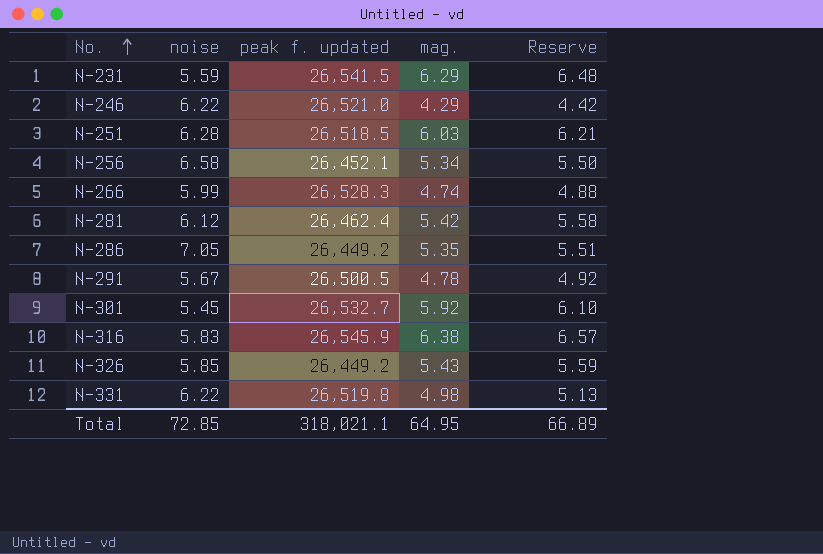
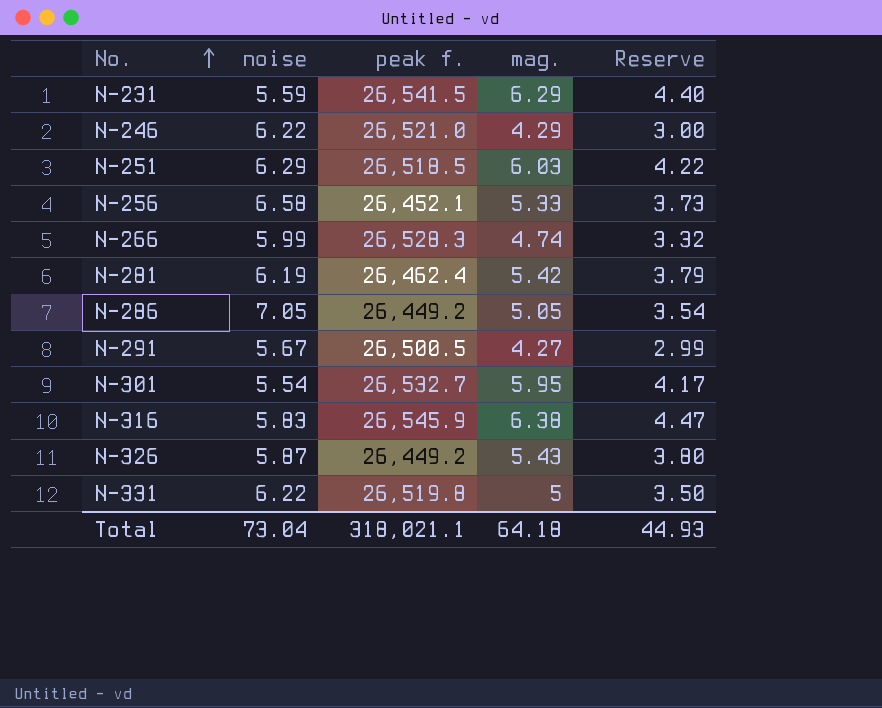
column name: peak f. updated -> peak f.
column Reserve | formula: [mag.] * 1.03 -> [mag.] * 0.7
N-251 | noise: 6.28 -> 6.29
N-256 | mag.: 5.34 -> 5.33
N-281 | noise: 6.12 -> 6.19
N-286 | mag.: 5.35 -> 5.05
N-291 | mag.: 4.78 -> 4.27
N-301 | noise: 5.45 -> 5.54
N-301 | mag.: 5.92 -> 5.95
N-326 | noise: 5.85 -> 5.87
N-331 | mag.: 4.98 -> 5
Total | noise: 72.85 -> 73.04
Total | mag.: 64.95 -> 64.18
Total | Reserve: 66.89 -> 44.93

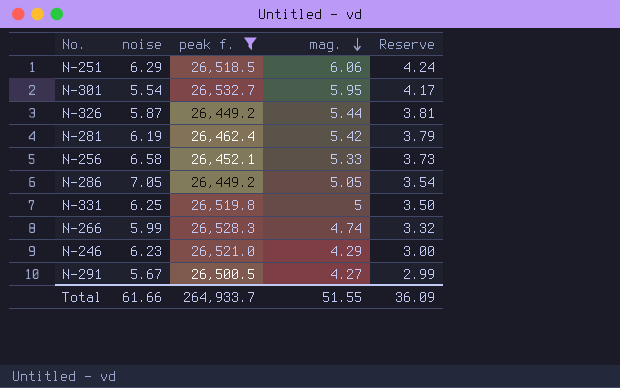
filter: none -> peak f. <= 26,532.7
row order: No. ascending -> mag. descending
N-251 | mag.: 6.03 -> 6.06
N-251 | Reserve: 4.22 -> 4.24
N-326 | mag.: 5.43 -> 5.44
N-326 | Reserve: 3.80 -> 3.81
N-331 | noise: 6.22 -> 6.25
N-246 | noise: 6.22 -> 6.23
Total | noise: 73.04 -> 61.66
Total | peak f.: 318,021.1 -> 264,933.7
Total | mag.: 64.18 -> 51.55
Total | Reserve: 44.93 -> 36.09

